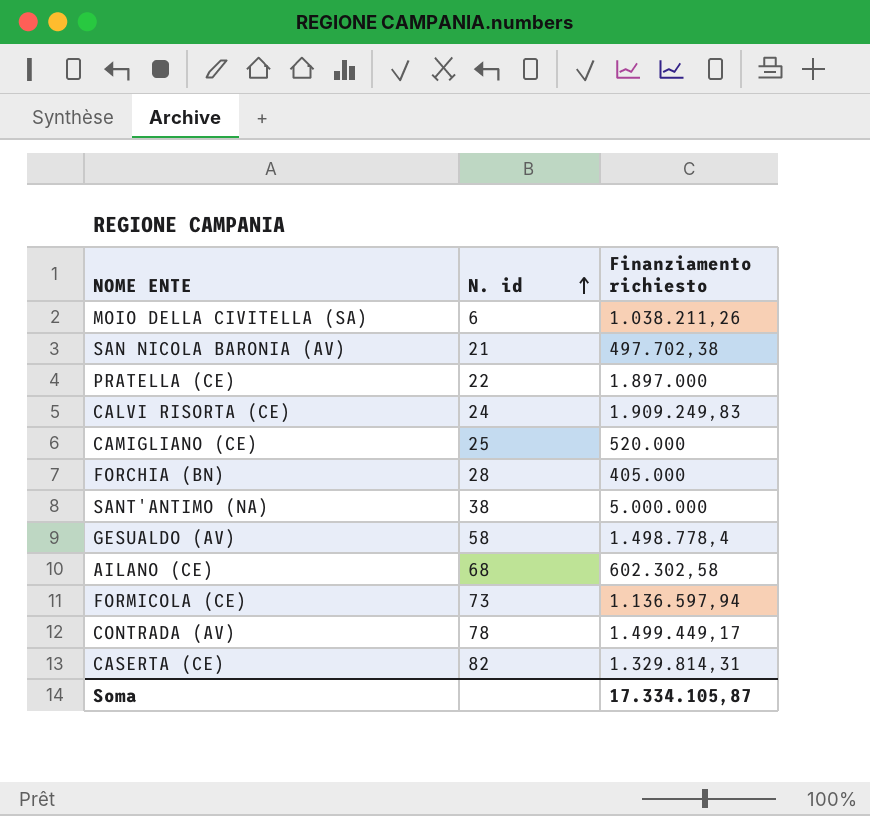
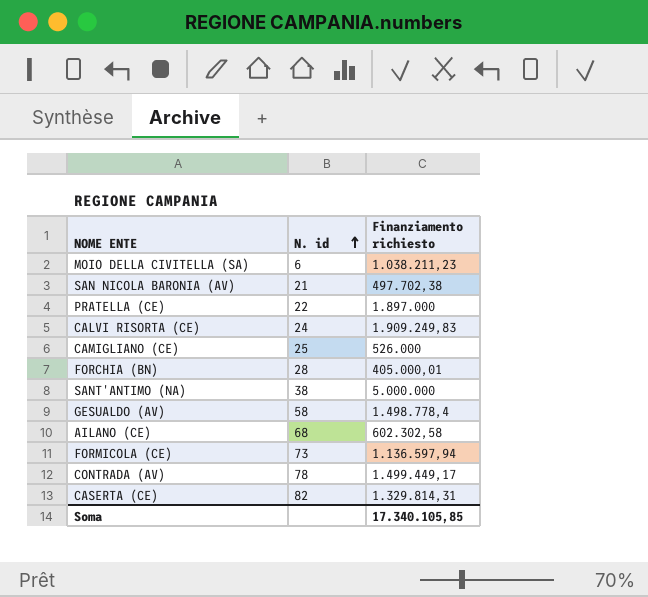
MOIO DELLA CIVITELLA (SA) | Finanziamento richiesto: 1.038.211,26 -> 1.038.211,23
CAMIGLIANO (CE) | Finanziamento richiesto: 520.000 -> 526.000
FORCHIA (BN) | Finanziamento richiesto: 405.000 -> 405.000,01
Soma | Finanziamento richiesto: 17.334.105,87 -> 17.340.105,85

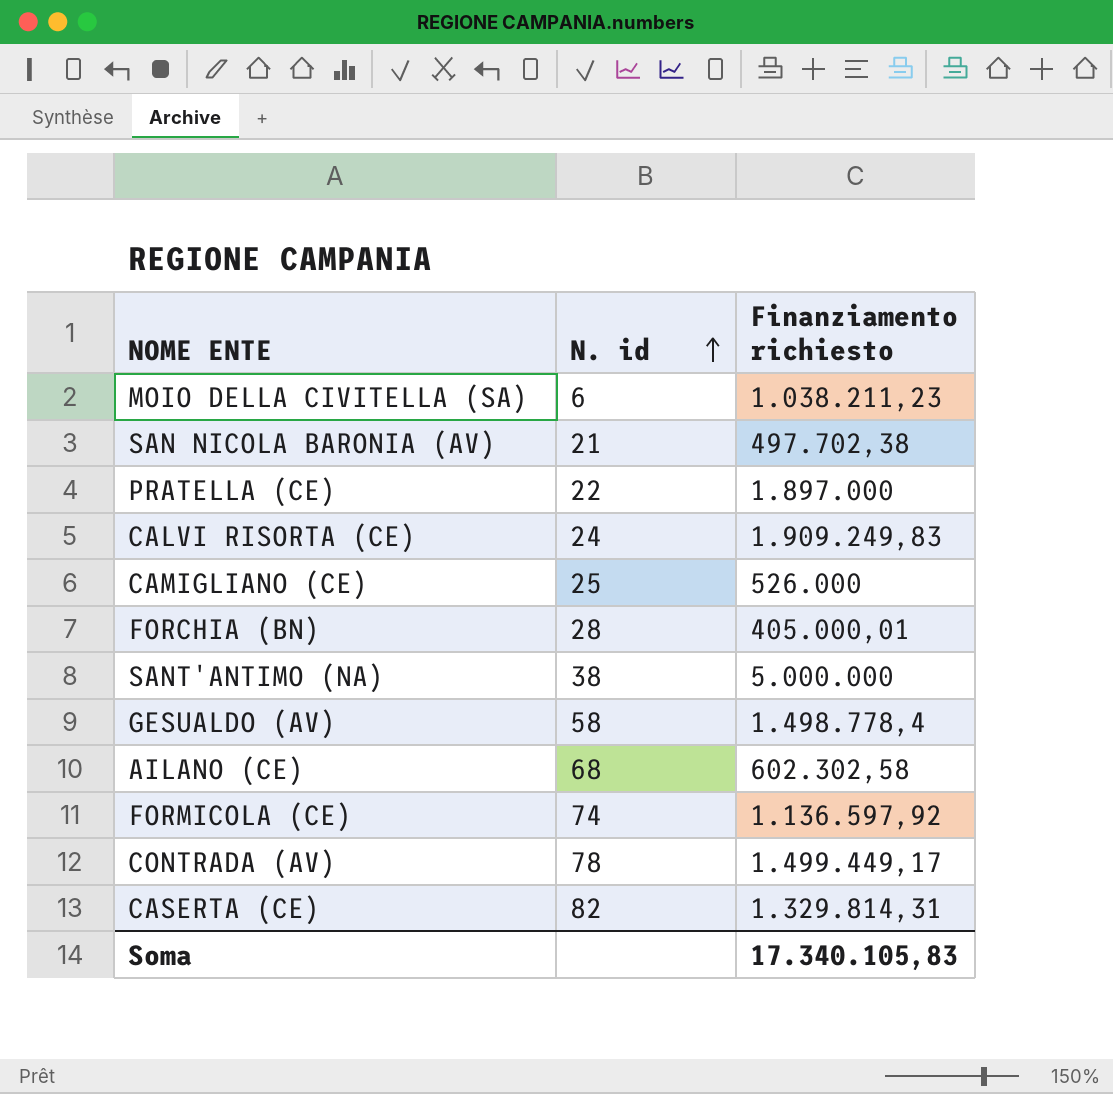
FORMICOLA (CE) | N. id: 73 -> 74
FORMICOLA (CE) | Finanziamento richiesto: 1.136.597,94 -> 1.136.597,92
Soma | Finanziamento richiesto: 17.340.105,85 -> 17.340.105,83

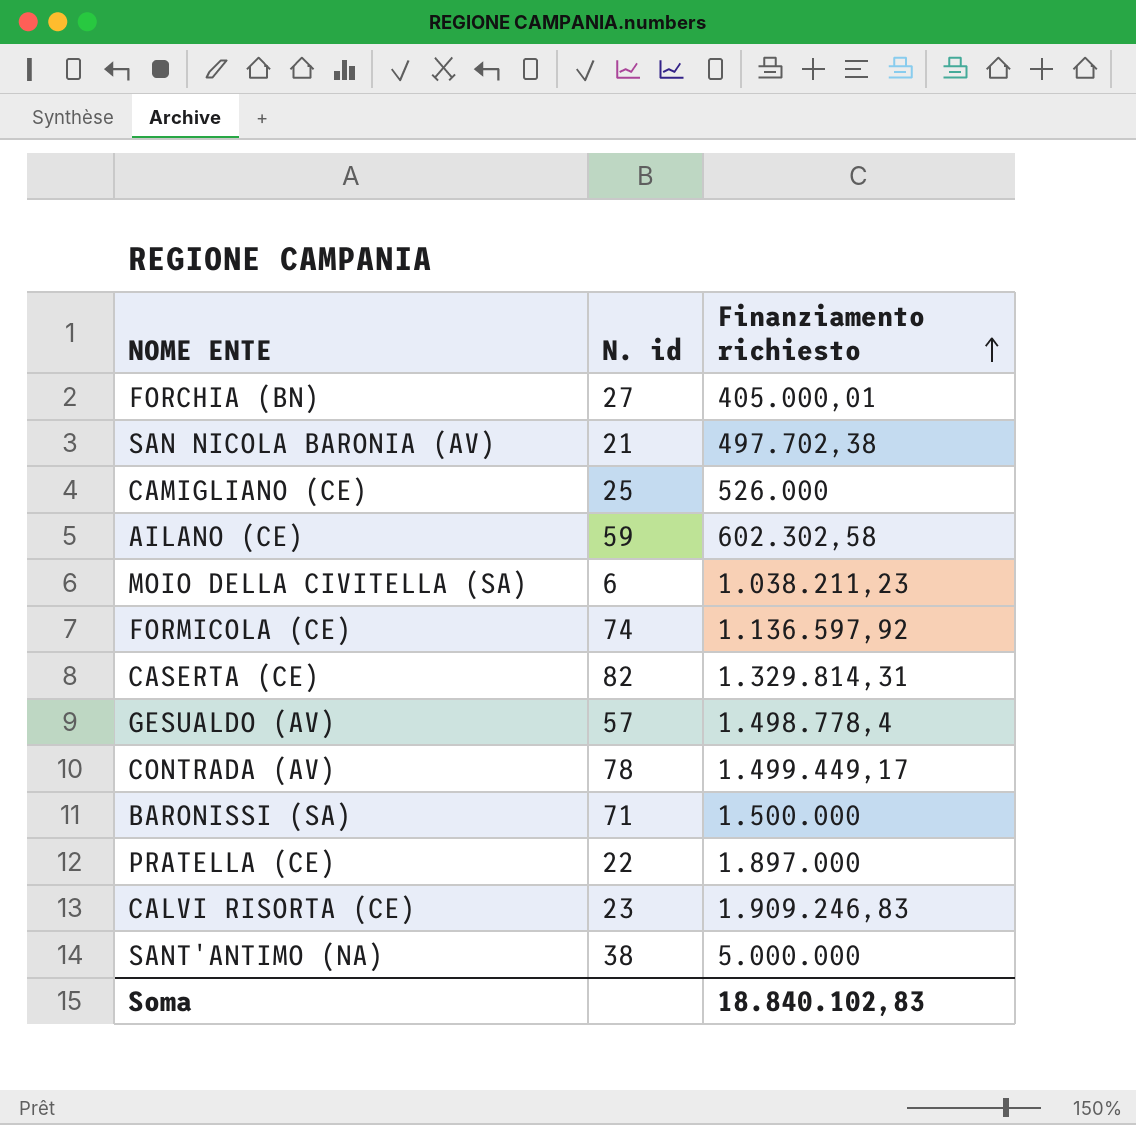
row order: N. id ascending -> Finanziamento richiesto ascending
FORCHIA (BN) | N. id: 28 -> 27
AILANO (CE) | N. id: 68 -> 59
GESUALDO (AV) | N. id: 58 -> 57
row BARONISSI (SA): none -> 71 | 1.500.000
CALVI RISORTA (CE) | N. id: 24 -> 23
CALVI RISORTA (CE) | Finanziamento richiesto: 1.909.249,83 -> 1.909.246,83
Soma | Finanziamento richiesto: 17.340.105,83 -> 18.840.102,83

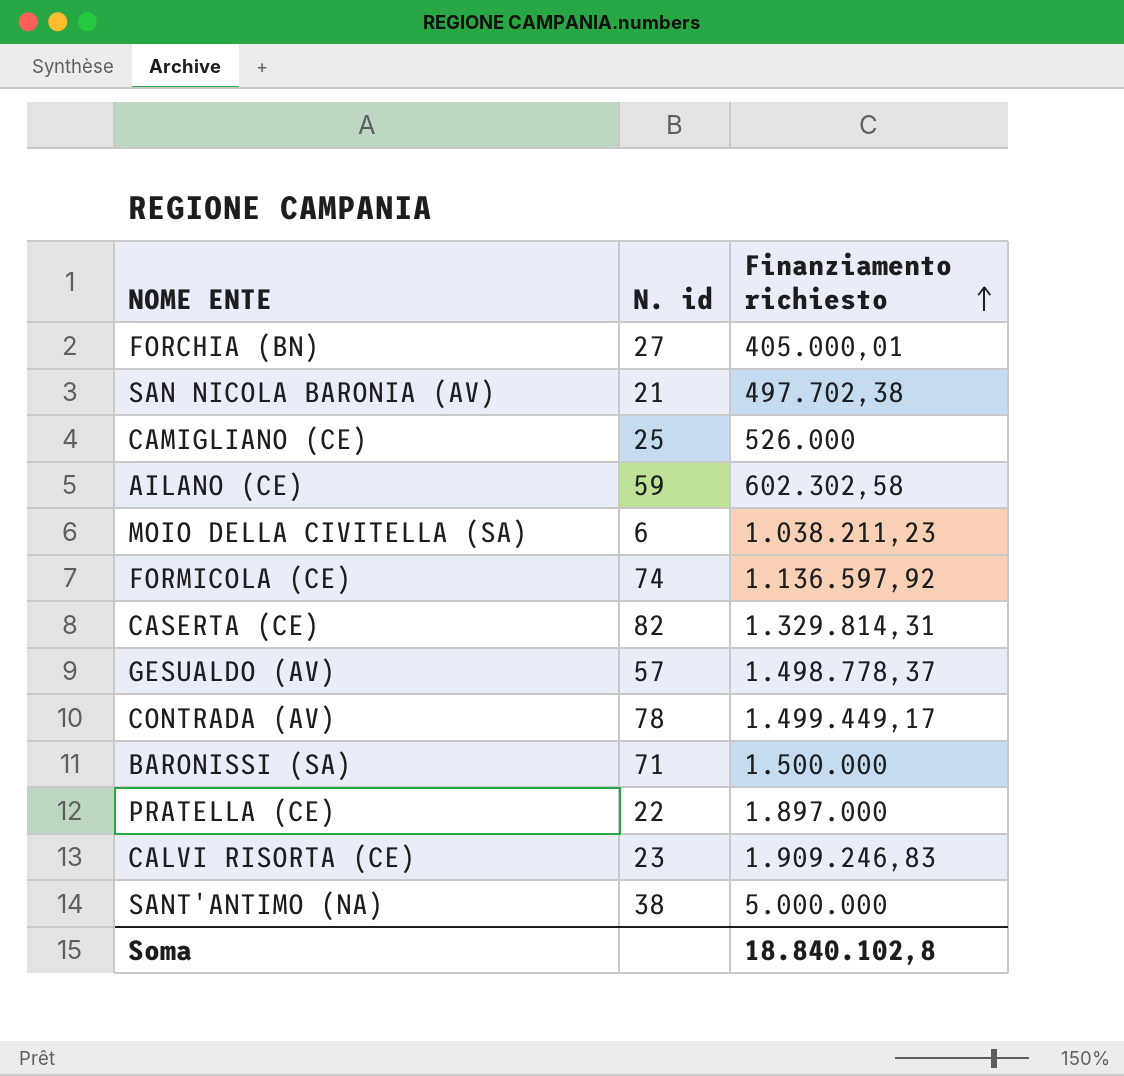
GESUALDO (AV) | Finanziamento richiesto: 1.498.778,4 -> 1.498.778,37
Soma | Finanziamento richiesto: 18.840.102,83 -> 18.840.102,8

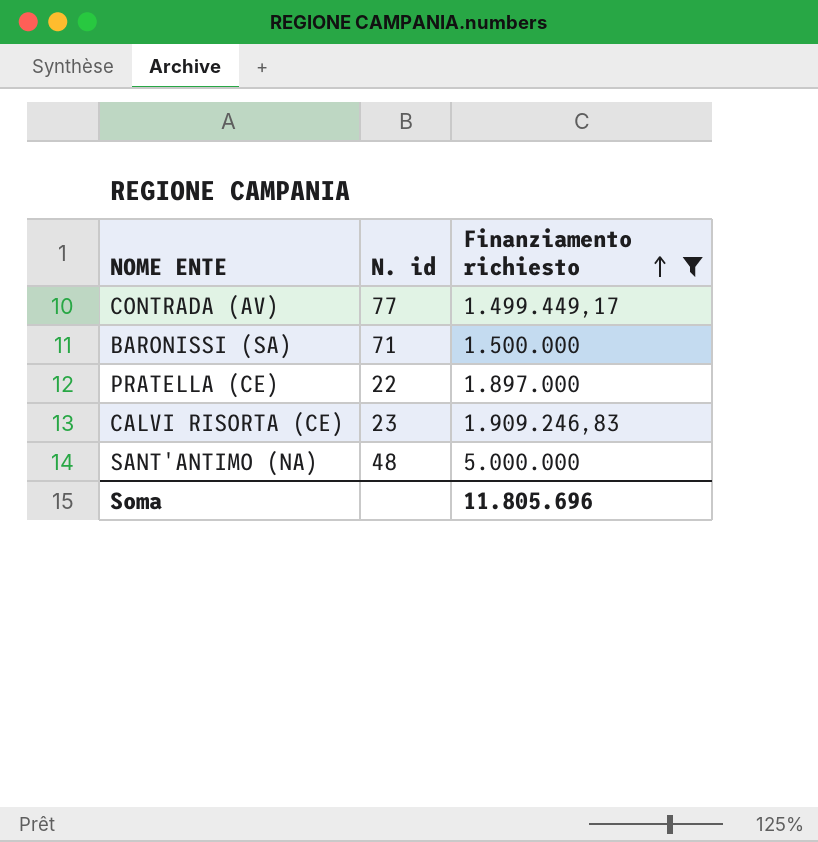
filter: none -> Finanziamento richiesto >= 1.499.449,17
CONTRADA (AV) | N. id: 78 -> 77
SANT'ANTIMO (NA) | N. id: 38 -> 48
Soma | Finanziamento richiesto: 18.840.102,8 -> 11.805.696

